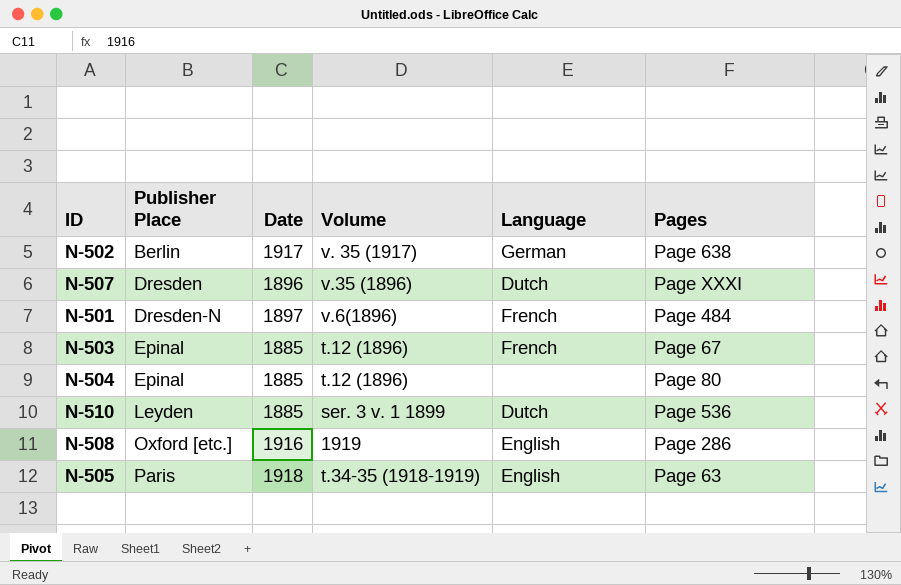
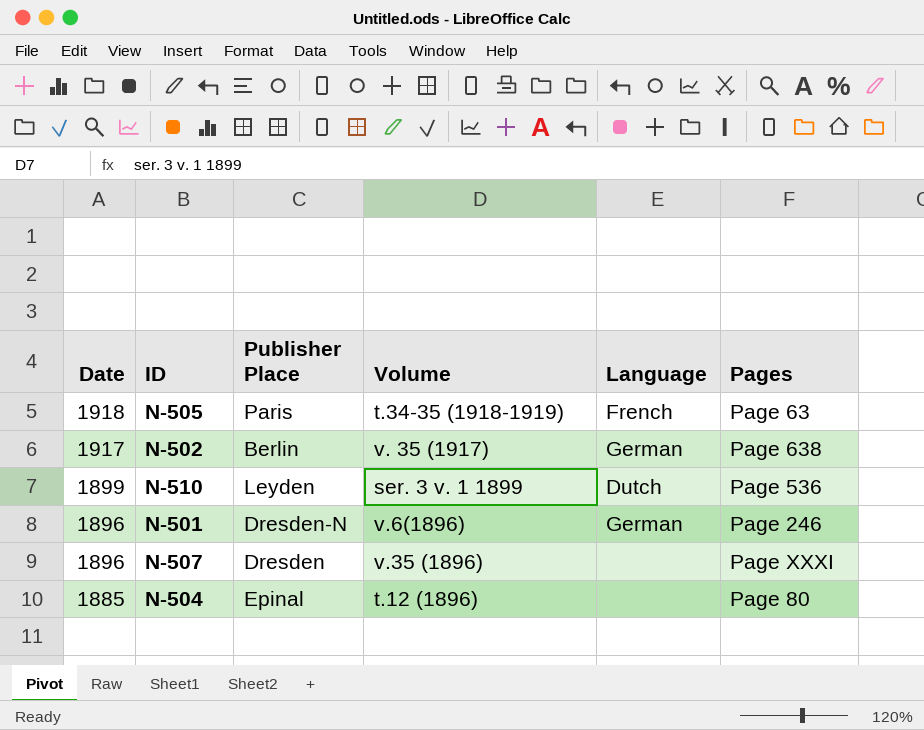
row order: Publisher Place ascending -> Date descending
column Date | position: 3 -> 1
row N-503: Epinal | 1885 | t.12 (1896) | French | Page 67 -> none
row N-508: Oxford [etc.] | 1916 | 1919 | English | Page 286 -> none
N-505 | Language: English -> French
N-510 | Date: 1885 -> 1899
N-501 | Date: 1897 -> 1896
N-501 | Language: French -> German
N-501 | Pages: Page 484 -> Page 246
N-507 | Language: Dutch -> none

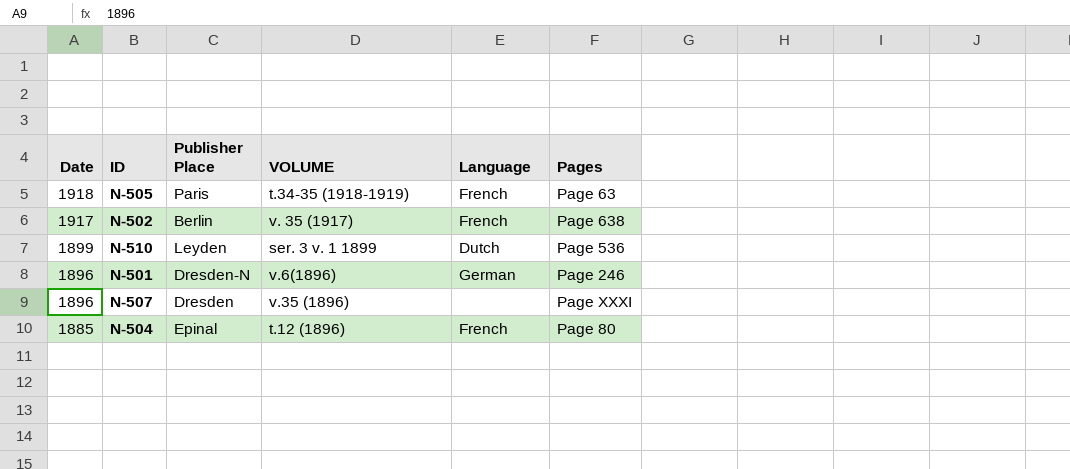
column name: Volume -> VOLUME
N-502 | Language: German -> French
N-504 | Language: none -> French

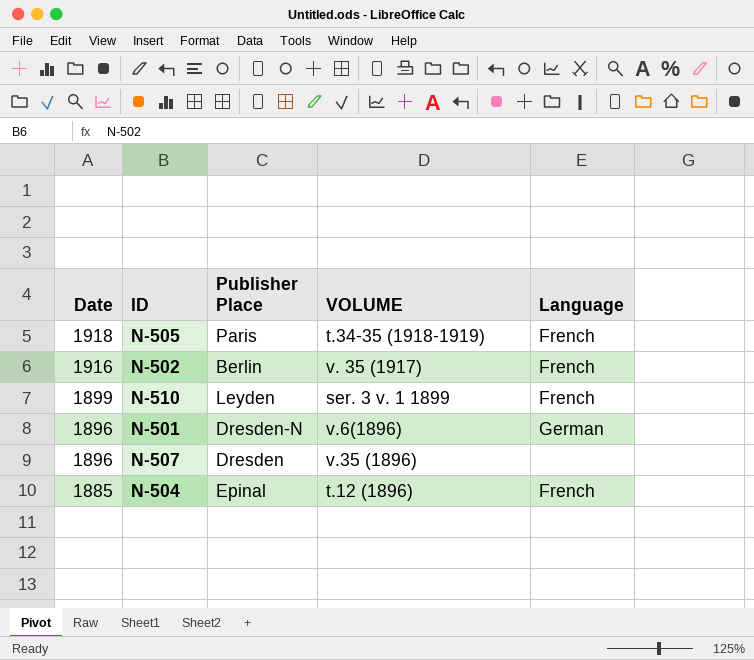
column Pages | position: 6 -> none
N-502 | Date: 1917 -> 1916
N-510 | Language: Dutch -> French

